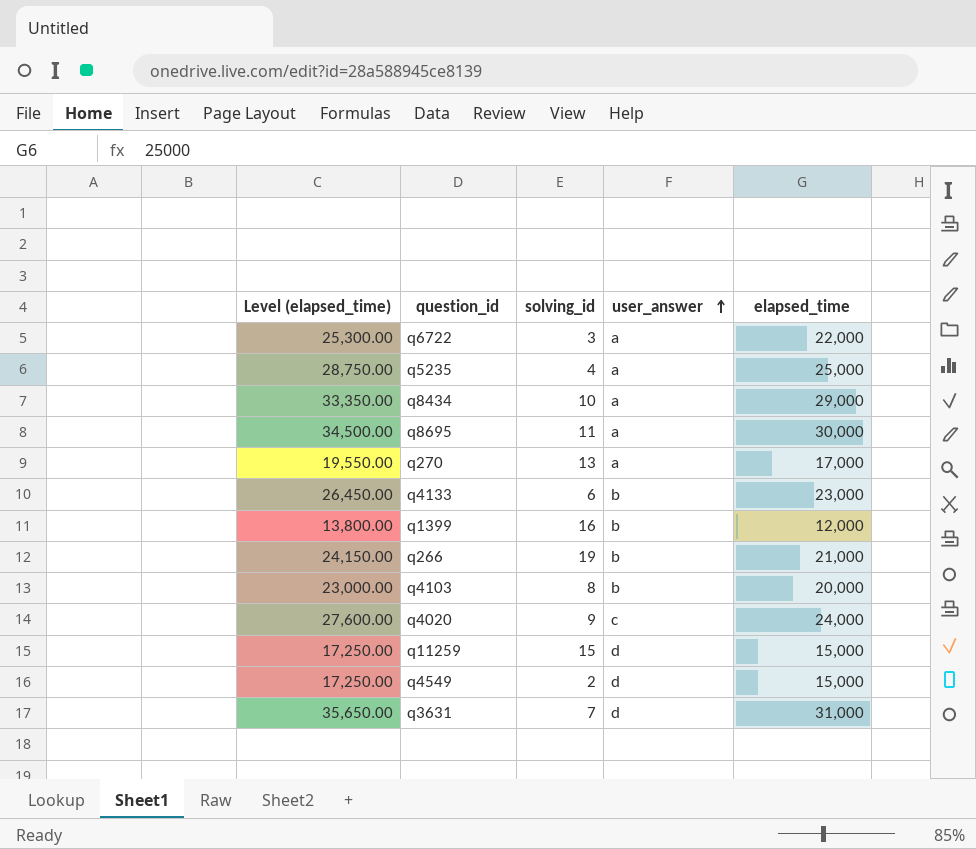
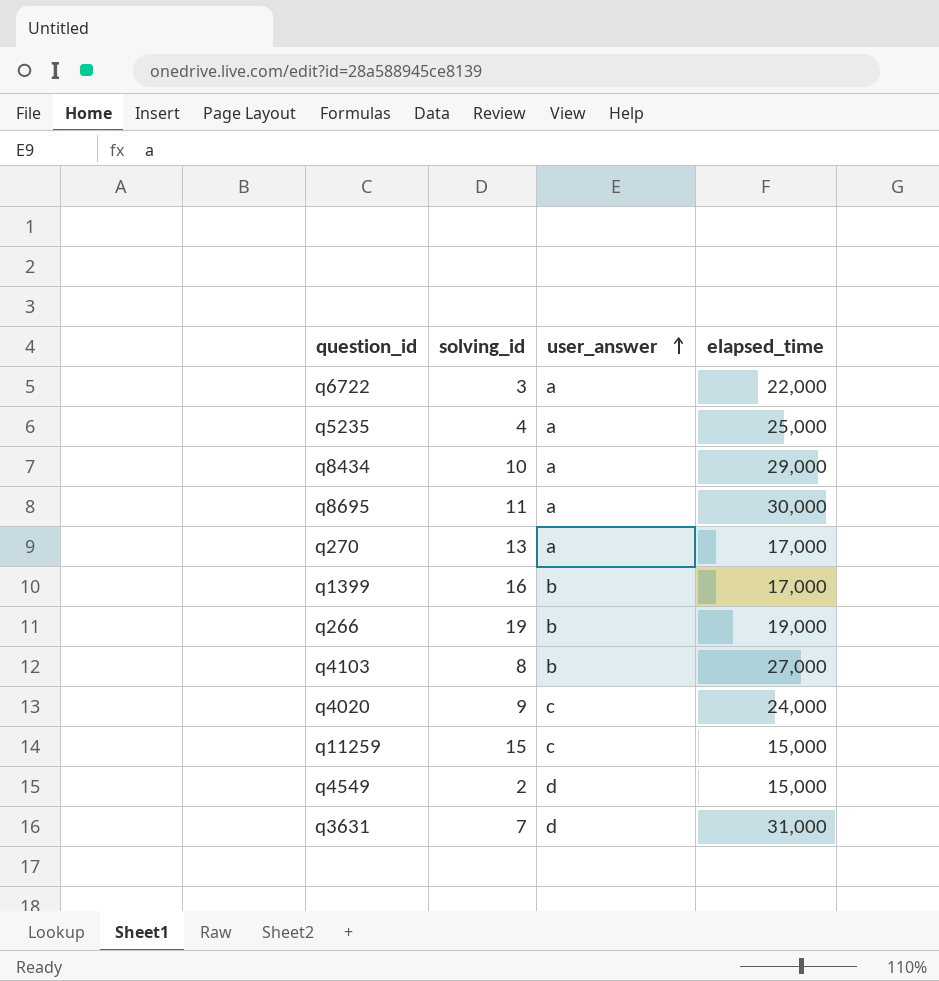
column Level (elapsed_time) | formula: [elapsed_time] * 1.15 -> none
row q4133: 26,450.00 | 6 | b | 23,000 -> none
q1399 | elapsed_time: 12,000 -> 17,000
q266 | elapsed_time: 21,000 -> 19,000
q4103 | elapsed_time: 20,000 -> 27,000
q11259 | user_answer: d -> c

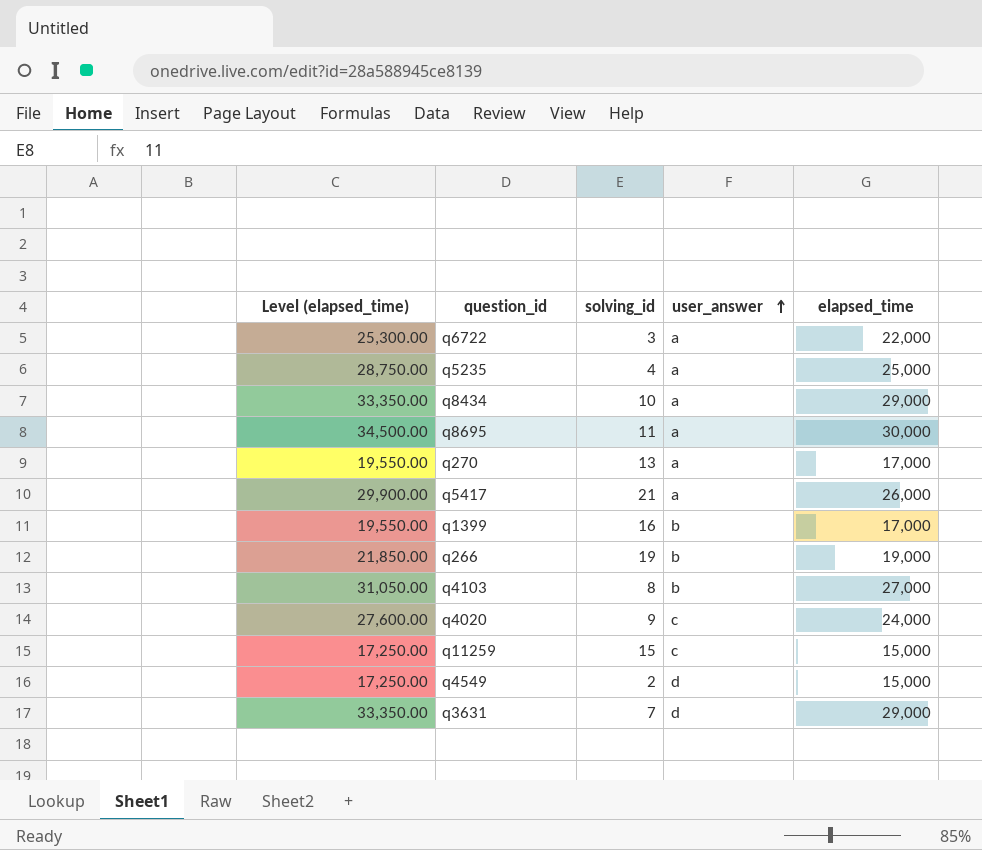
column Level (elapsed_time) | formula: none -> [elapsed_time] * 1.15
row q5417: none -> 29,900.00 | 21 | a | 26,000
q3631 | elapsed_time: 31,000 -> 29,000

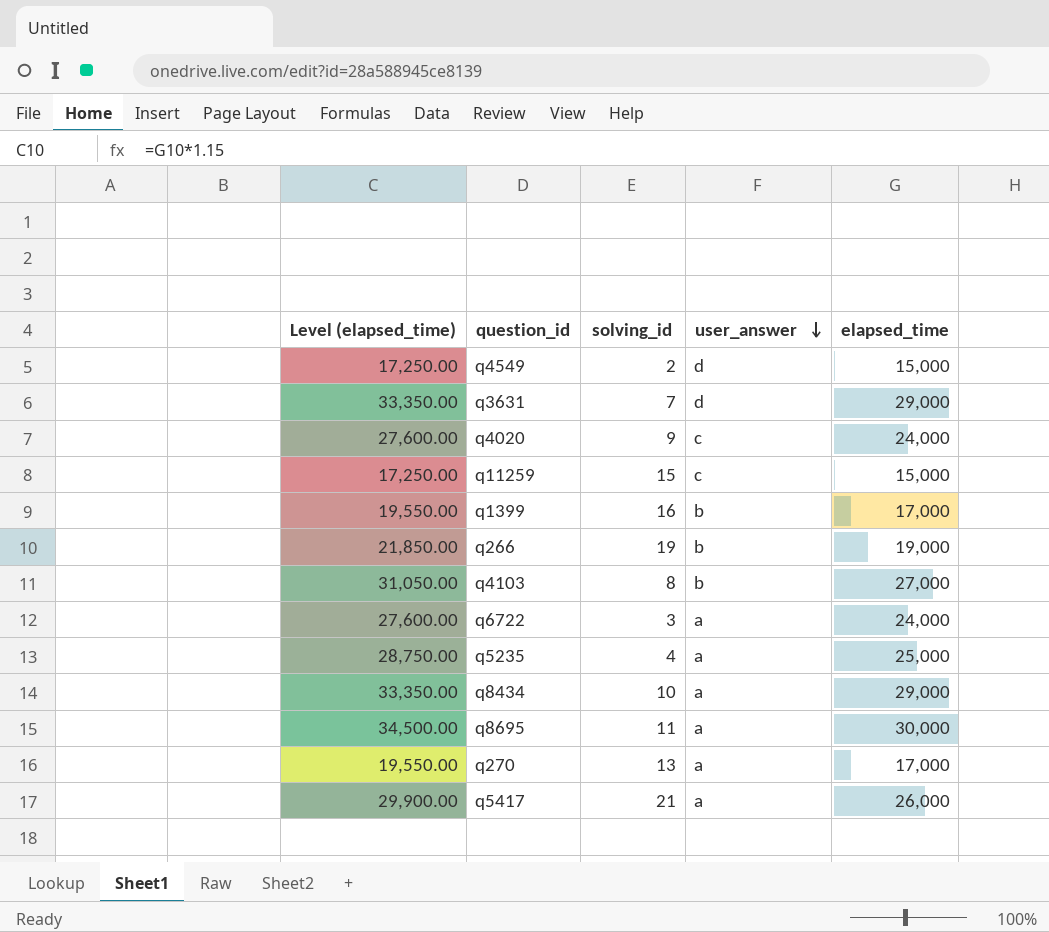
row order: user_answer ascending -> user_answer descending
q6722 | Level (elapsed_time): 25,300.00 -> 27,600.00
q6722 | elapsed_time: 22,000 -> 24,000

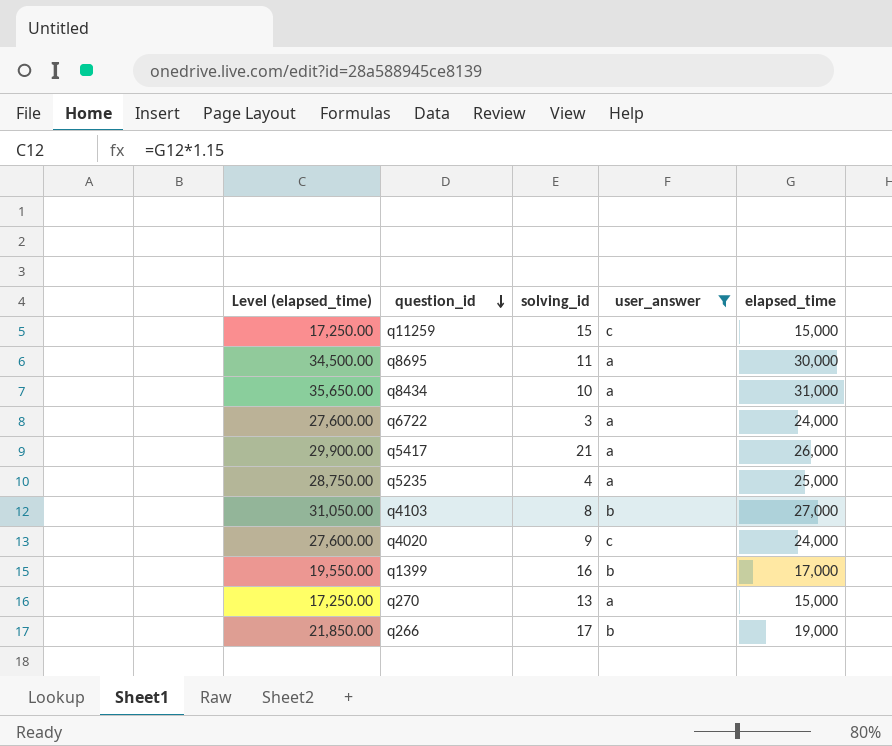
filter: none -> user_answer != d
row order: user_answer descending -> question_id descending
q8434 | Level (elapsed_time): 33,350.00 -> 35,650.00
q8434 | elapsed_time: 29,000 -> 31,000
q270 | Level (elapsed_time): 19,550.00 -> 17,250.00
q270 | elapsed_time: 17,000 -> 15,000
q266 | solving_id: 19 -> 17

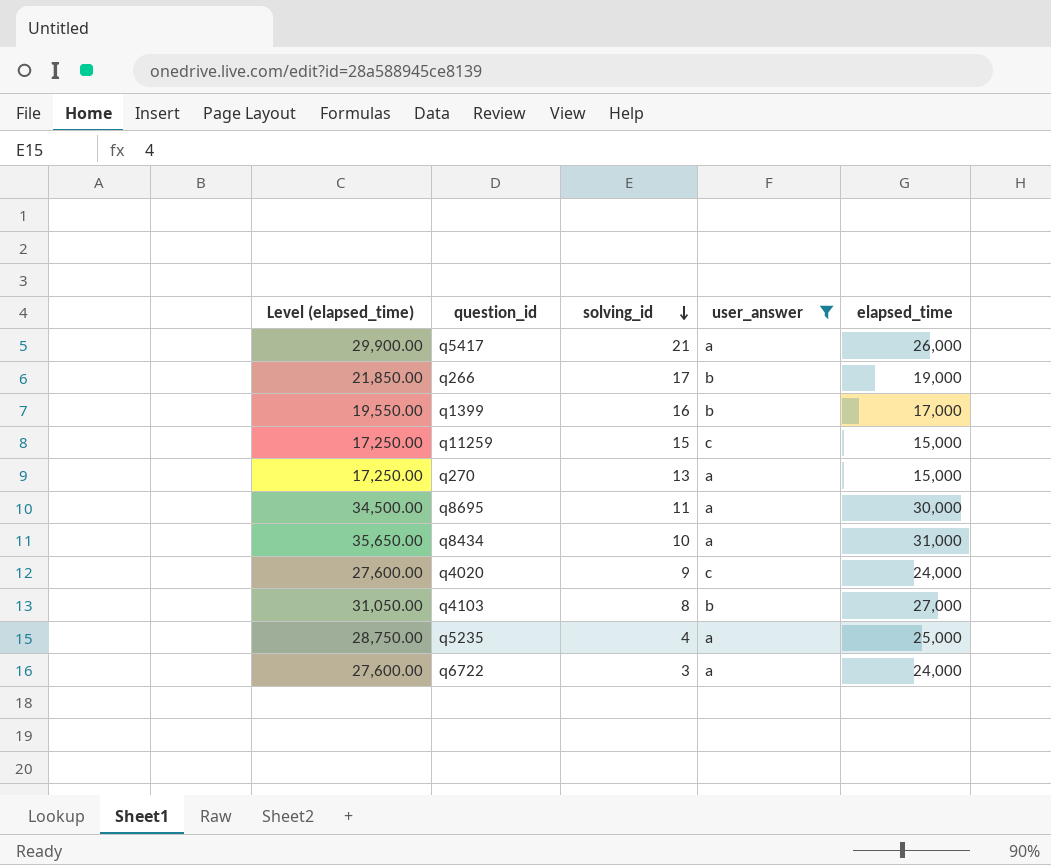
row order: question_id descending -> solving_id descending

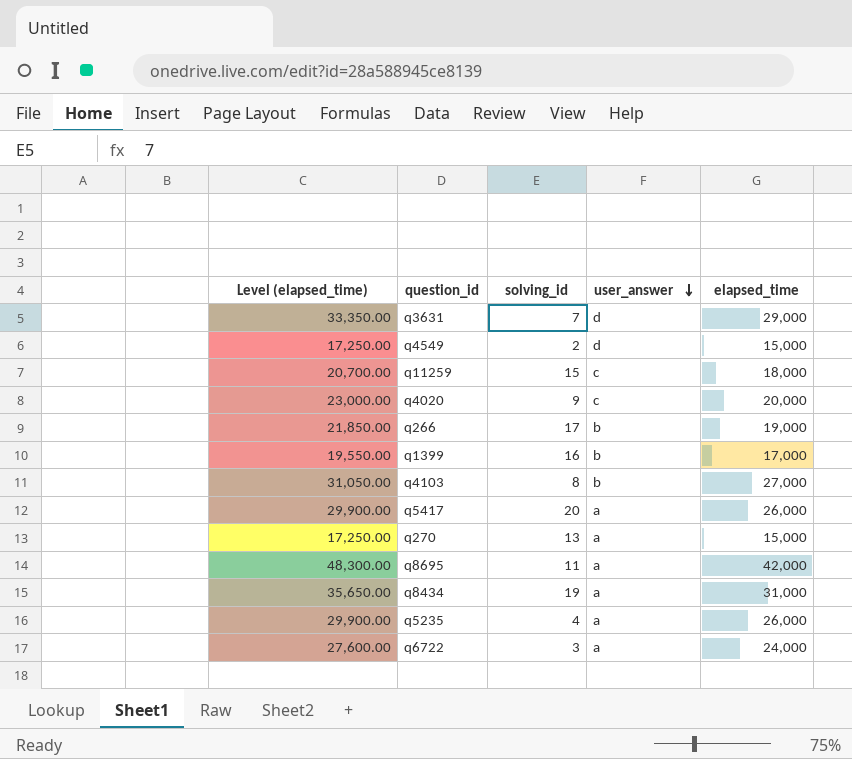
filter: user_answer != d -> none
row order: solving_id descending -> user_answer descending
q11259 | Level (elapsed_time): 17,250.00 -> 20,700.00
q11259 | elapsed_time: 15,000 -> 18,000
q4020 | Level (elapsed_time): 27,600.00 -> 23,000.00
q4020 | elapsed_time: 24,000 -> 20,000
q5417 | solving_id: 21 -> 20
q8695 | Level (elapsed_time): 34,500.00 -> 48,300.00
q8695 | elapsed_time: 30,000 -> 42,000
q8434 | solving_id: 10 -> 19
q5235 | Level (elapsed_time): 28,750.00 -> 29,900.00
q5235 | elapsed_time: 25,000 -> 26,000

